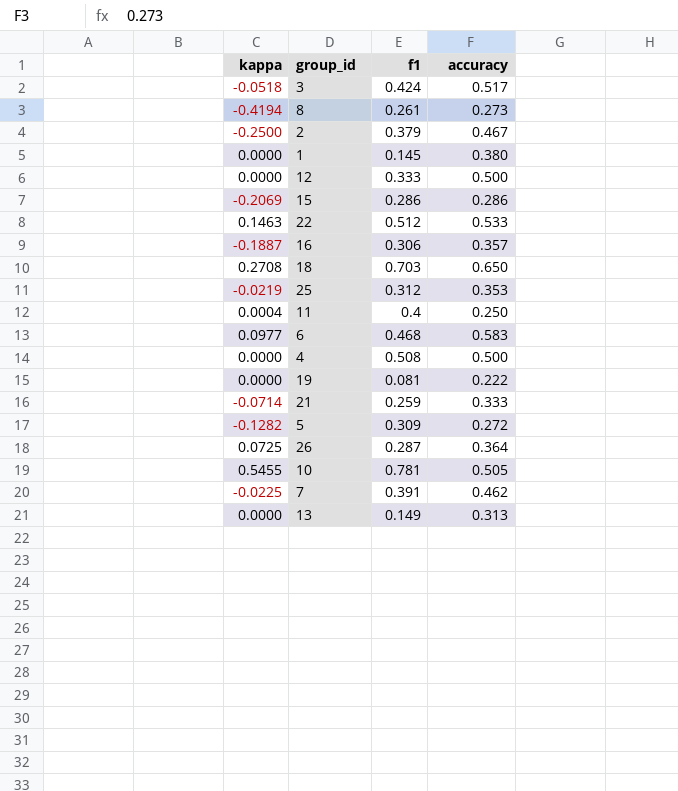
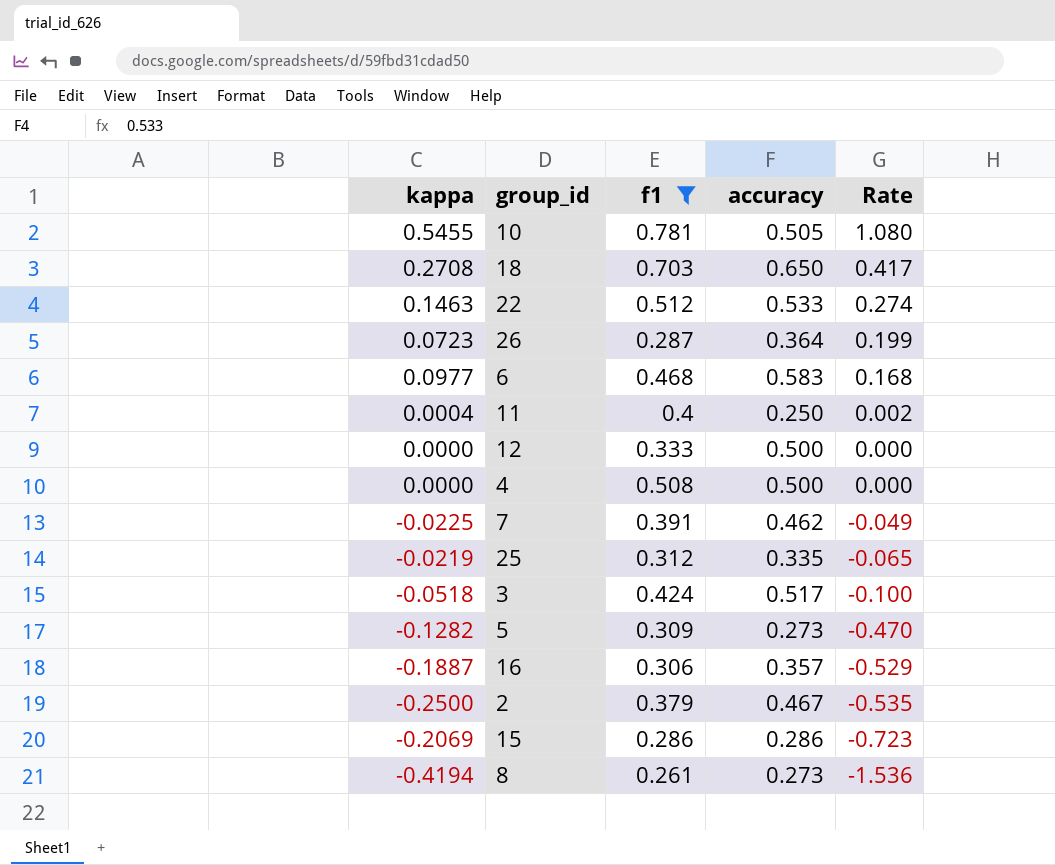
filter: none -> f1 >= 0.261
row order: none -> Rate descending
column Rate | formula: none -> [kappa] / [accuracy]
26 | kappa: 0.0725 -> 0.0723
25 | accuracy: 0.353 -> 0.335
5 | accuracy: 0.272 -> 0.273

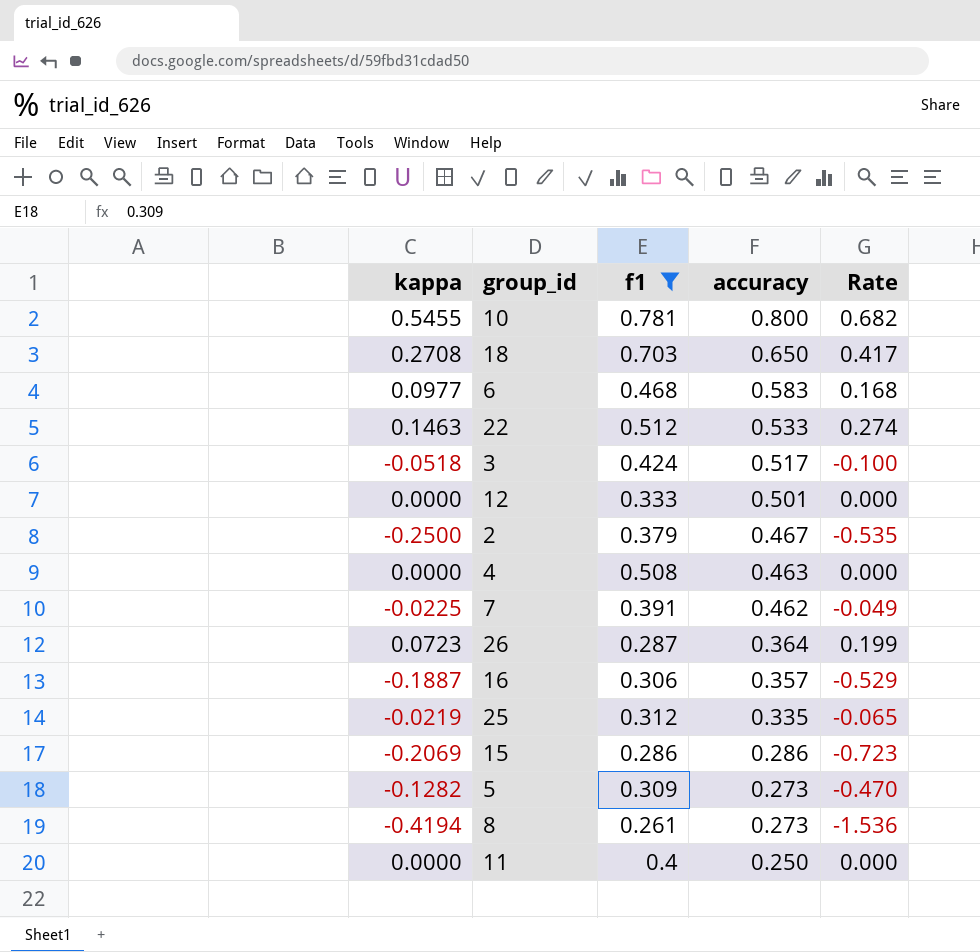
row order: Rate descending -> accuracy descending
10 | accuracy: 0.505 -> 0.800
10 | Rate: 1.080 -> 0.682
12 | accuracy: 0.500 -> 0.501
4 | accuracy: 0.500 -> 0.463
11 | kappa: 0.0004 -> 0.0000
11 | Rate: 0.002 -> 0.000

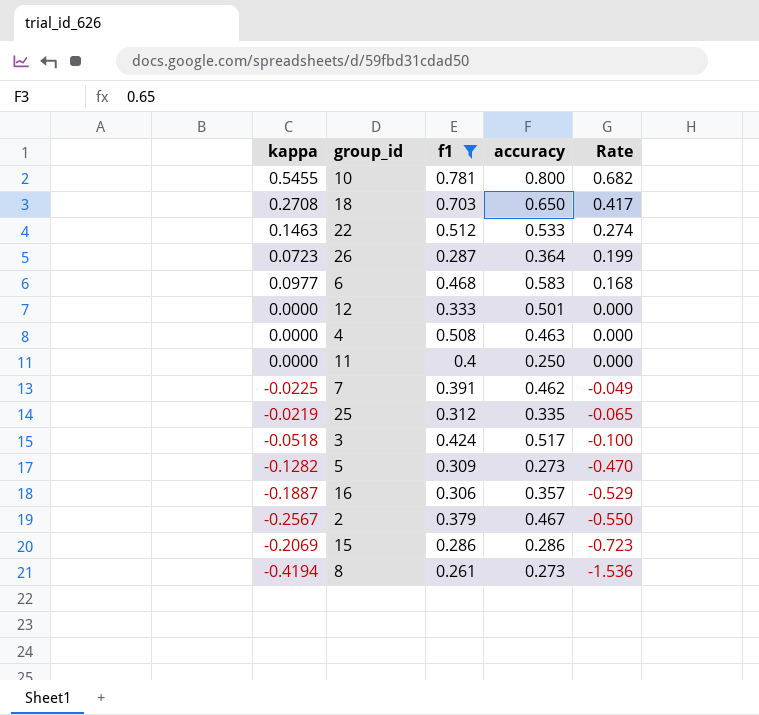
row order: accuracy descending -> Rate descending
2 | kappa: -0.2500 -> -0.2567
2 | Rate: -0.535 -> -0.550

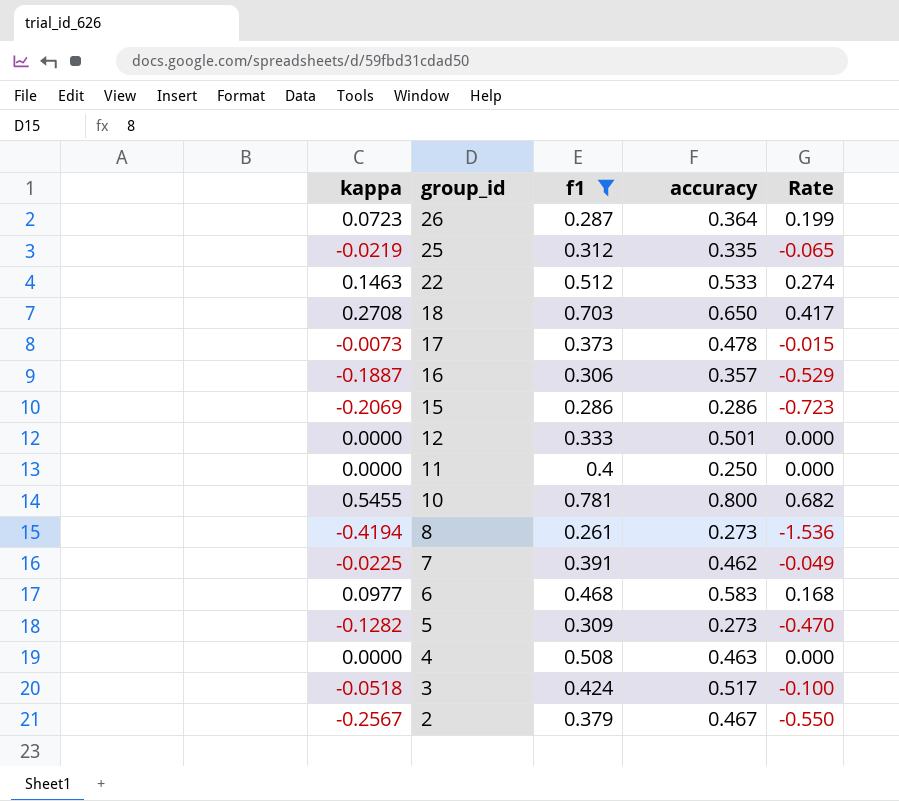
row order: Rate descending -> group_id descending
row 17: none -> -0.0073 | 0.373 | 0.478 | -0.015

